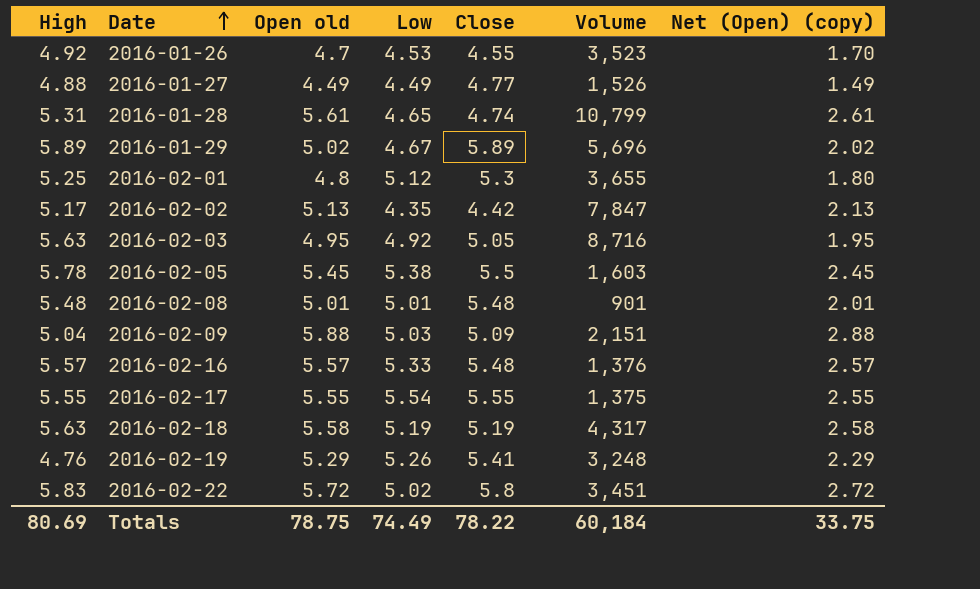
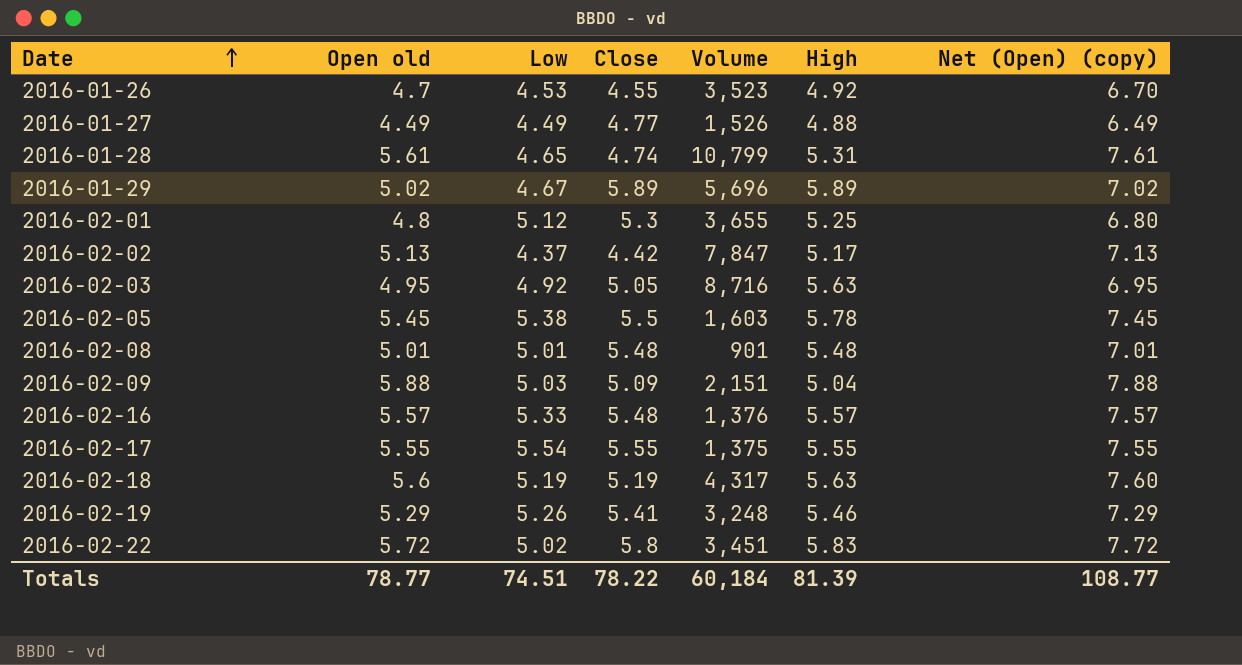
column High | position: 1 -> 6
column Net (Open) (copy) | formula: [Open old] - 3 -> [Open old] + 2
2016-02-02 | Low: 4.35 -> 4.37
2016-02-18 | Open old: 5.58 -> 5.6
2016-02-19 | High: 4.76 -> 5.46
Totals | Open old: 78.75 -> 78.77
Totals | Low: 74.49 -> 74.51
Totals | High: 80.69 -> 81.39
Totals | Net (Open) (copy): 33.75 -> 108.77

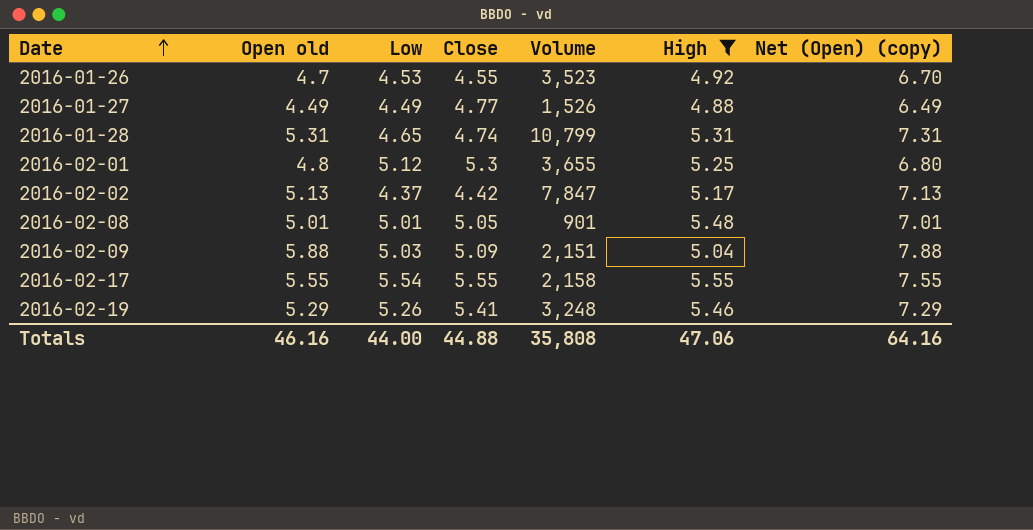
filter: none -> High <= 5.55
2016-01-28 | Open old: 5.61 -> 5.31
2016-01-28 | Net (Open) (copy): 7.61 -> 7.31
2016-02-08 | Close: 5.48 -> 5.05
2016-02-17 | Volume: 1,375 -> 2,158
Totals | Open old: 78.77 -> 46.16
Totals | Low: 74.51 -> 44.00
Totals | Close: 78.22 -> 44.88
Totals | Volume: 60,184 -> 35,808
Totals | High: 81.39 -> 47.06
Totals | Net (Open) (copy): 108.77 -> 64.16

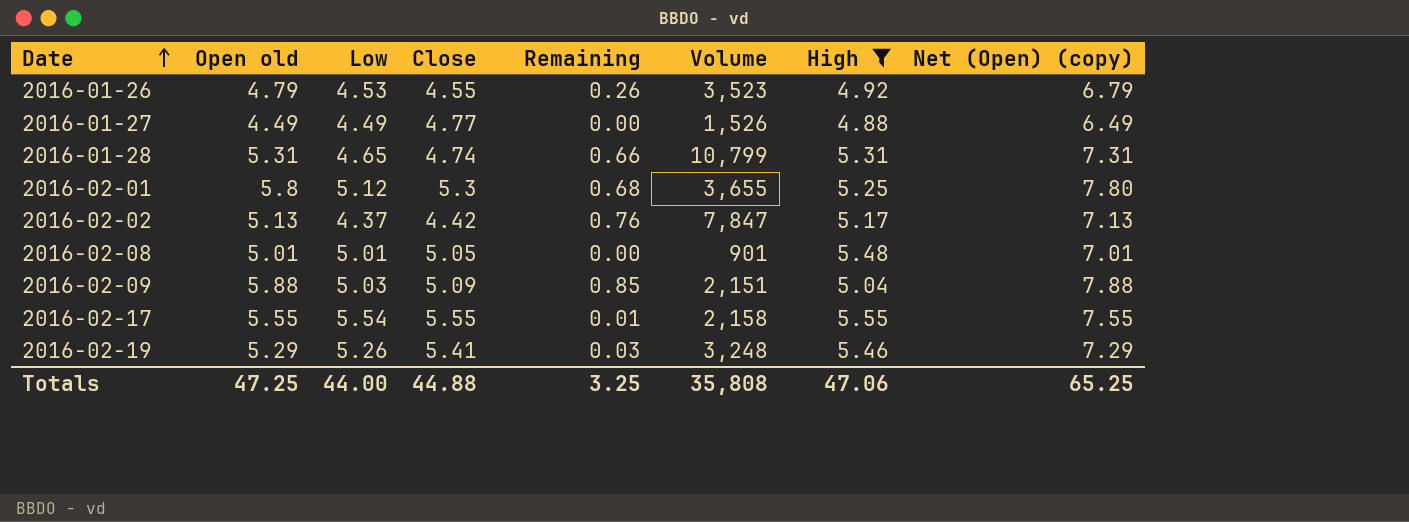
column Remaining | formula: none -> [Open old] - [Low]
2016-01-26 | Open old: 4.7 -> 4.79
2016-01-26 | Net (Open) (copy): 6.70 -> 6.79
2016-02-01 | Open old: 4.8 -> 5.8
2016-02-01 | Net (Open) (copy): 6.80 -> 7.80
Totals | Open old: 46.16 -> 47.25
Totals | Net (Open) (copy): 64.16 -> 65.25

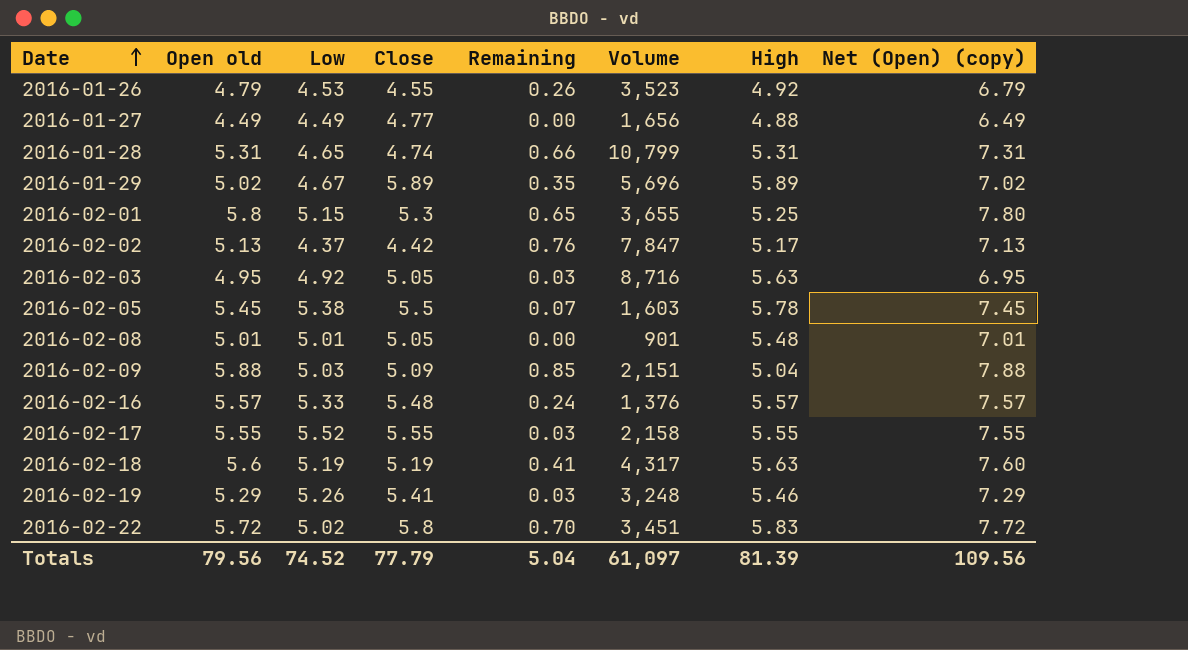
filter: High <= 5.55 -> none
2016-01-27 | Volume: 1,526 -> 1,656
2016-02-01 | Low: 5.12 -> 5.15
2016-02-01 | Remaining: 0.68 -> 0.65
2016-02-17 | Low: 5.54 -> 5.52
2016-02-17 | Remaining: 0.01 -> 0.03
Totals | Open old: 47.25 -> 79.56
Totals | Low: 44.00 -> 74.52
Totals | Close: 44.88 -> 77.79
Totals | Remaining: 3.25 -> 5.04
Totals | Volume: 35,808 -> 61,097
Totals | High: 47.06 -> 81.39
Totals | Net (Open) (copy): 65.25 -> 109.56

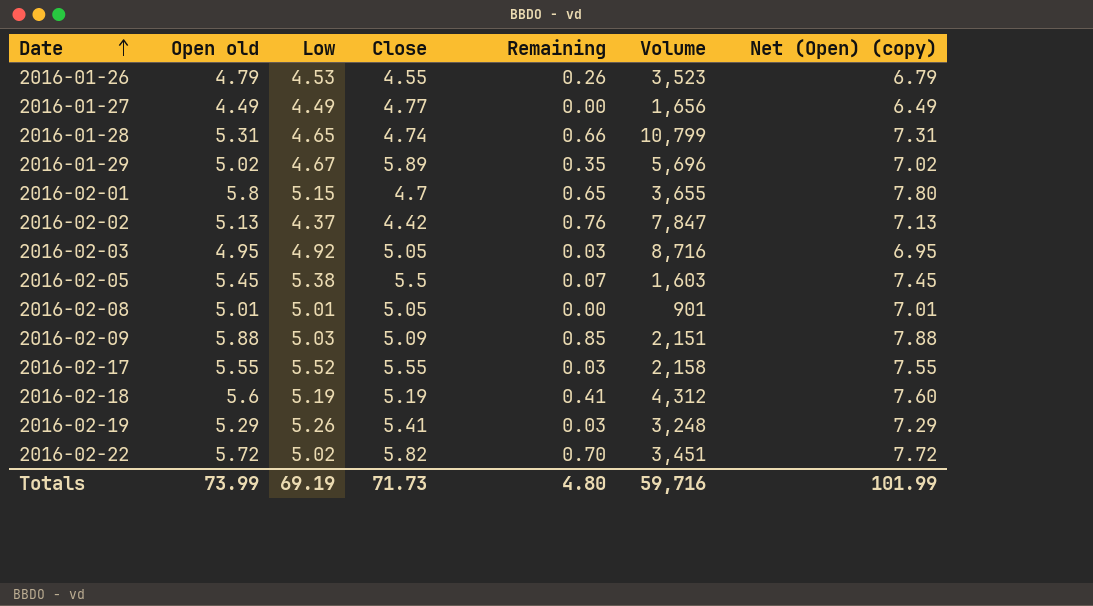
column High | position: 7 -> none
row 2016-02-16: 5.57 | 5.33 | 5.48 | 0.24 | 1,376 | 5.57 | 7.57 -> none
2016-02-01 | Close: 5.3 -> 4.7
2016-02-18 | Volume: 4,317 -> 4,312
2016-02-22 | Close: 5.8 -> 5.82
Totals | Open old: 79.56 -> 73.99
Totals | Low: 74.52 -> 69.19
Totals | Close: 77.79 -> 71.73
Totals | Remaining: 5.04 -> 4.80
Totals | Volume: 61,097 -> 59,716
Totals | Net (Open) (copy): 109.56 -> 101.99

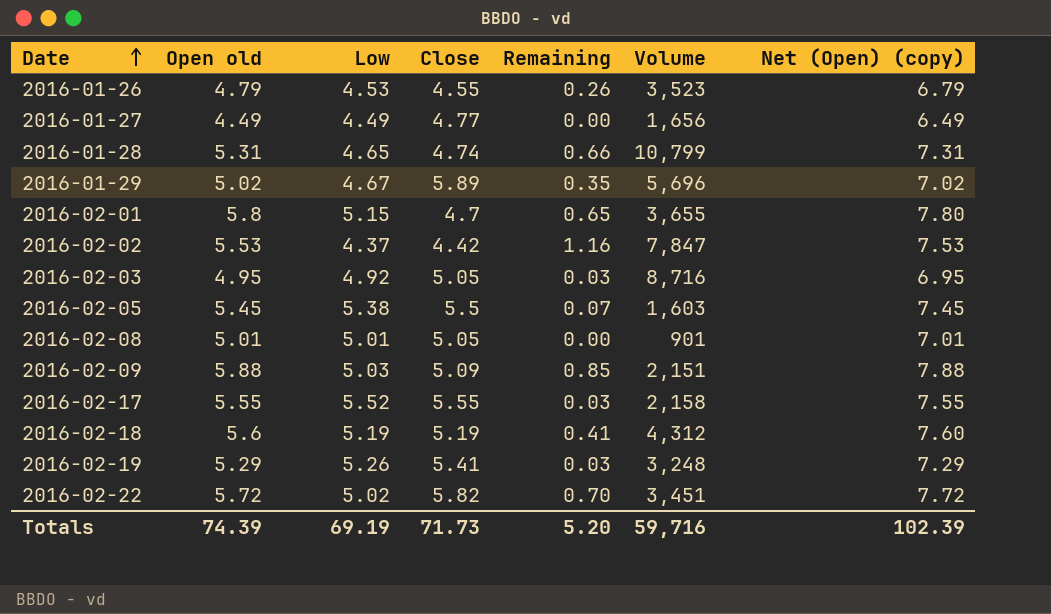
2016-02-02 | Open old: 5.13 -> 5.53
2016-02-02 | Remaining: 0.76 -> 1.16
2016-02-02 | Net (Open) (copy): 7.13 -> 7.53
Totals | Open old: 73.99 -> 74.39
Totals | Remaining: 4.80 -> 5.20
Totals | Net (Open) (copy): 101.99 -> 102.39

